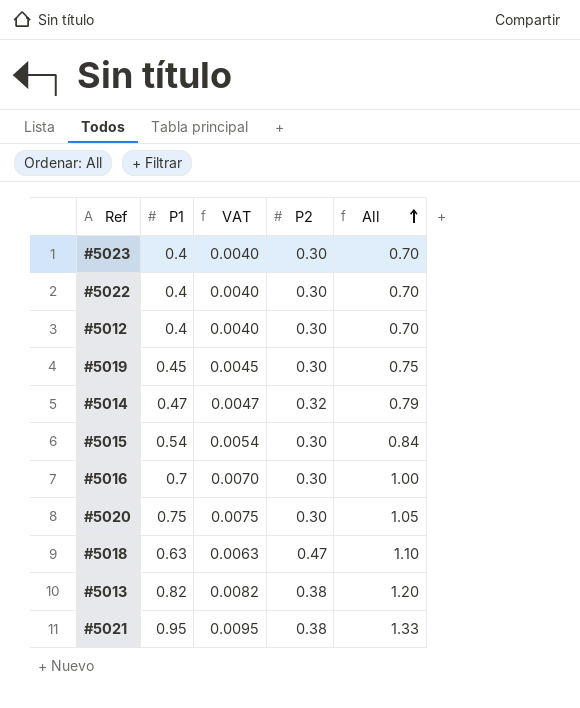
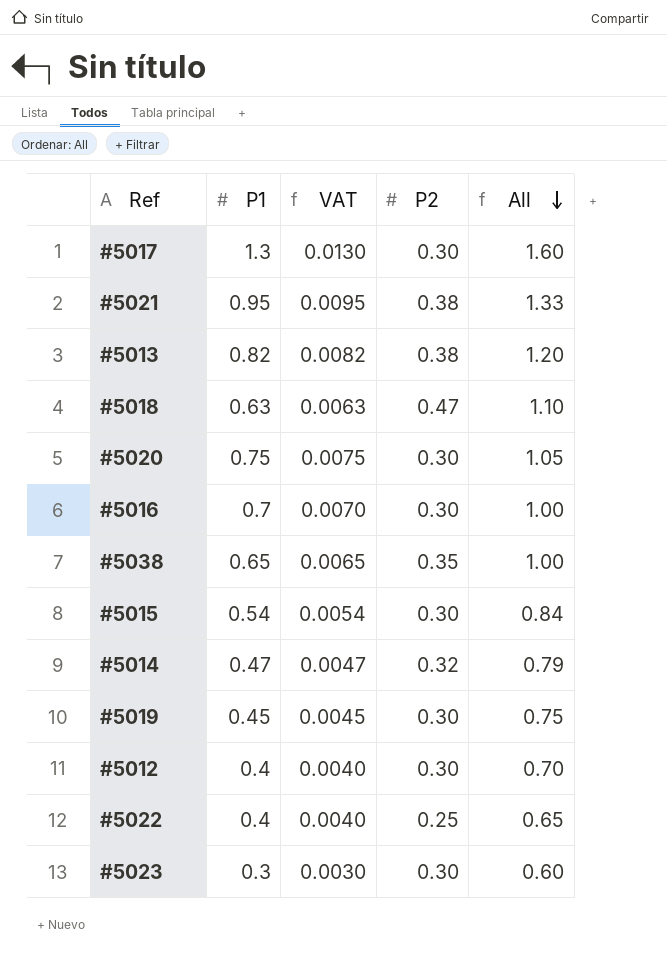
row order: All ascending -> All descending
row #5017: none -> 1.3 | 0.0130 | 0.30 | 1.60
row #5038: none -> 0.65 | 0.0065 | 0.35 | 1.00
#5022 | P2: 0.30 -> 0.25
#5022 | All: 0.70 -> 0.65
#5023 | P1: 0.4 -> 0.3
#5023 | VAT: 0.0040 -> 0.0030
#5023 | All: 0.70 -> 0.60

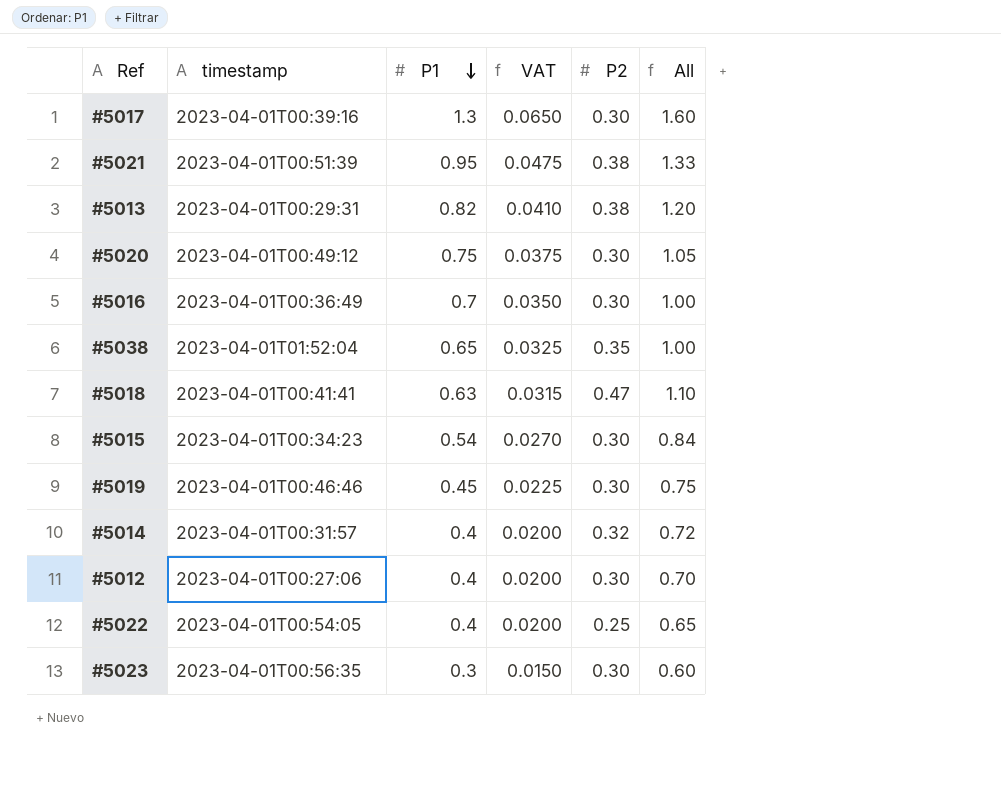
row order: All descending -> P1 descending
column timestamp | position: none -> 2
column VAT | formula: [P1] * 0.01 -> [P1] * 0.05
#5014 | P1: 0.47 -> 0.4
#5014 | All: 0.79 -> 0.72

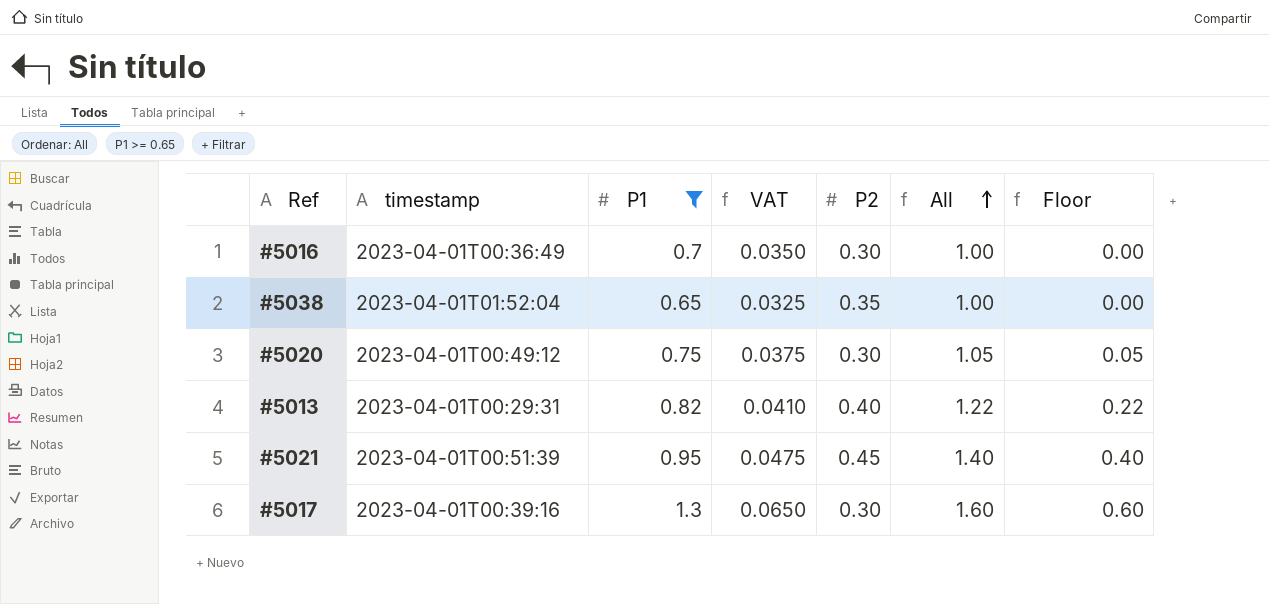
filter: none -> P1 >= 0.65
row order: P1 descending -> All ascending
column Floor | formula: none -> [All] - 1
#5013 | P2: 0.38 -> 0.40
#5013 | All: 1.20 -> 1.22
#5021 | P2: 0.38 -> 0.45
#5021 | All: 1.33 -> 1.40

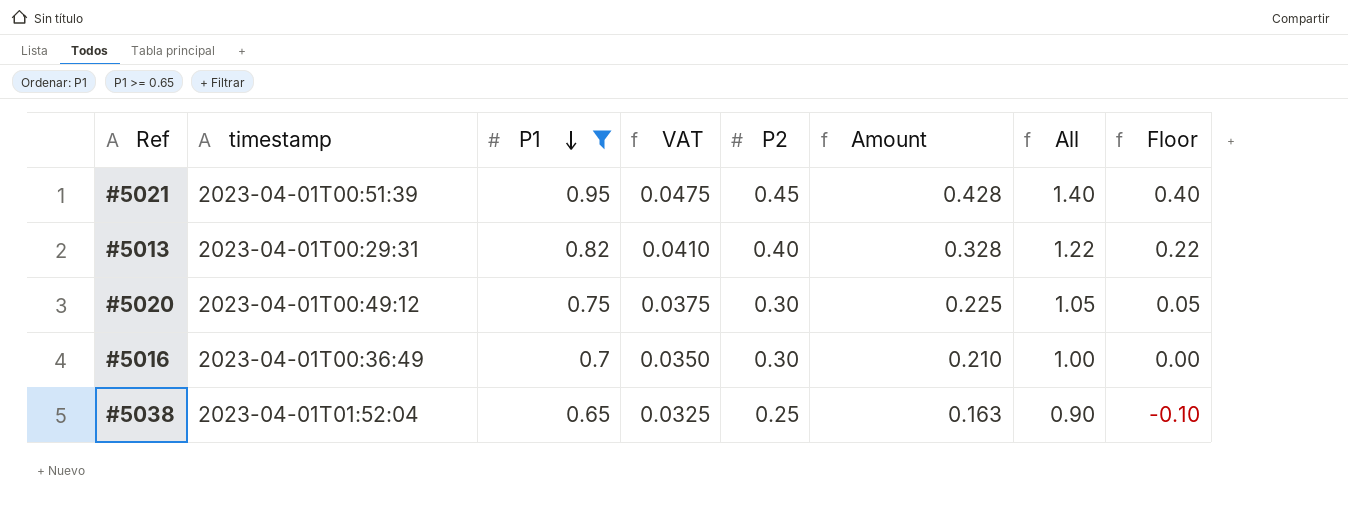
row order: All ascending -> P1 descending
column Amount | formula: none -> [P1] * [P2]
row #5017: 2023-04-01T00:39:16 | 1.3 | 0.0650 | 0.30 | 1.60 | 0.60 -> none
#5038 | P2: 0.35 -> 0.25
#5038 | All: 1.00 -> 0.90
#5038 | Floor: 0.00 -> -0.10

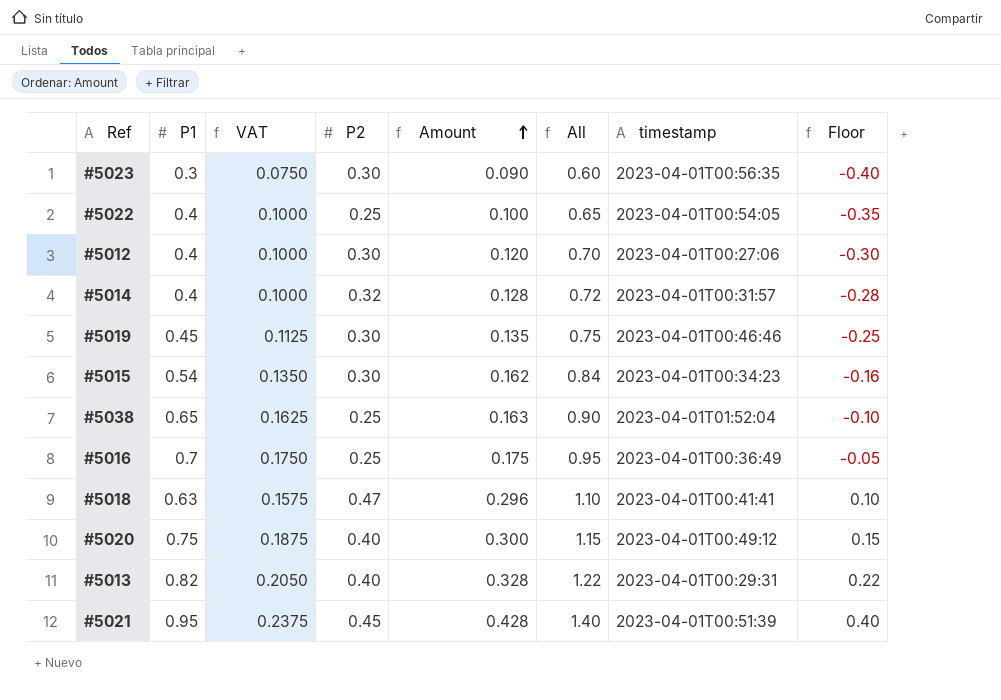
filter: P1 >= 0.65 -> none
row order: P1 descending -> Amount ascending
column VAT | formula: [P1] * 0.05 -> [P1] * 0.25
column timestamp | position: 2 -> 7
#5016 | P2: 0.30 -> 0.25
#5016 | Amount: 0.210 -> 0.175
#5016 | All: 1.00 -> 0.95
#5016 | Floor: 0.00 -> -0.05
#5020 | P2: 0.30 -> 0.40
#5020 | Amount: 0.225 -> 0.300
#5020 | All: 1.05 -> 1.15
#5020 | Floor: 0.05 -> 0.15

